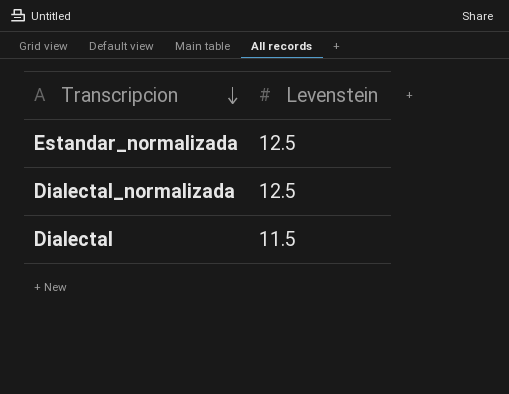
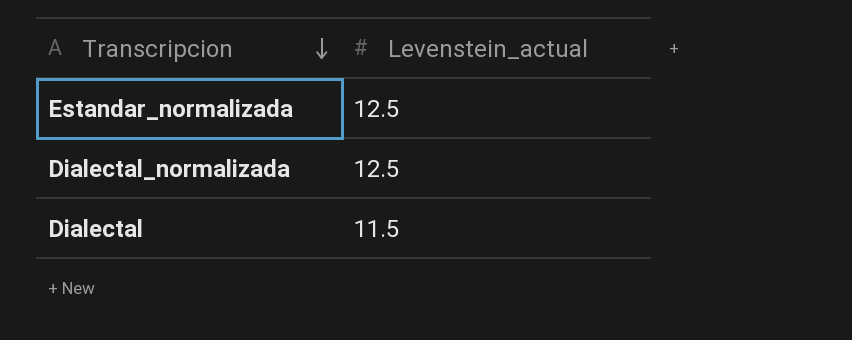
column name: Levenstein -> Levenstein_actual

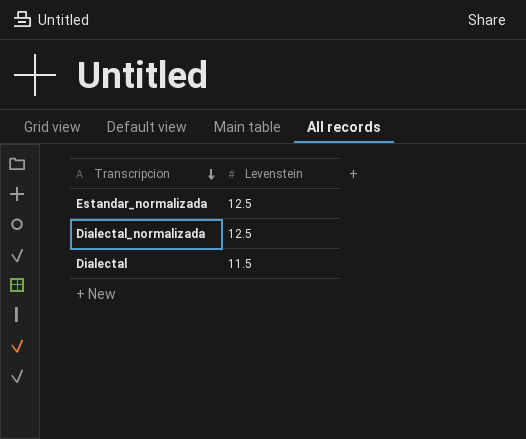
column name: Levenstein_actual -> Levenstein

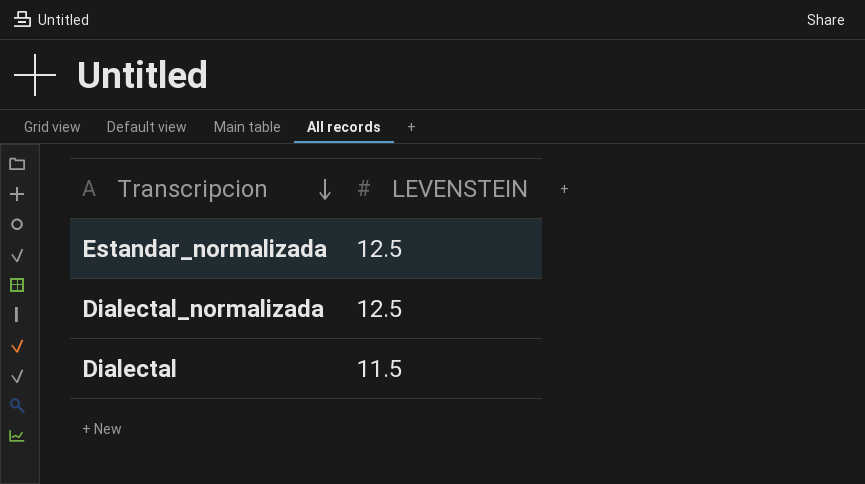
column name: Levenstein -> LEVENSTEIN

